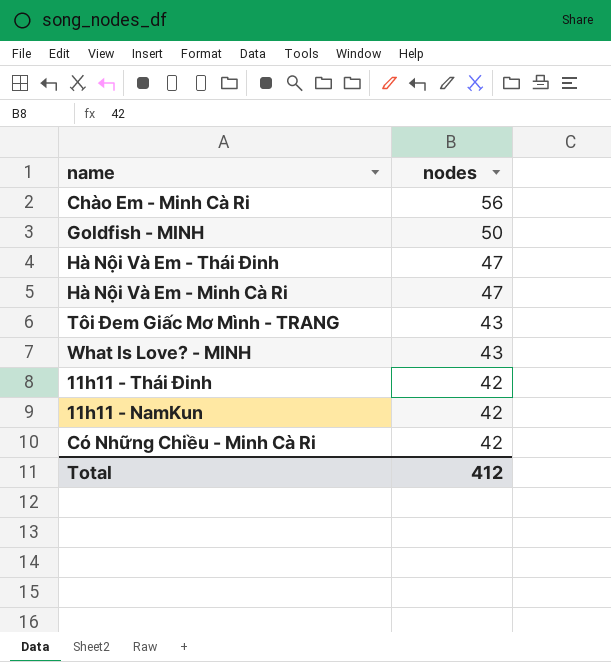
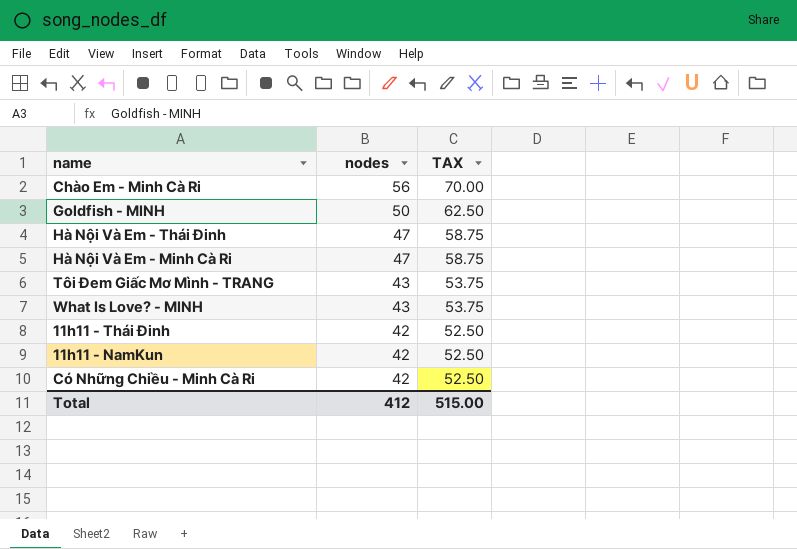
column TAX | formula: none -> [nodes] * 1.25

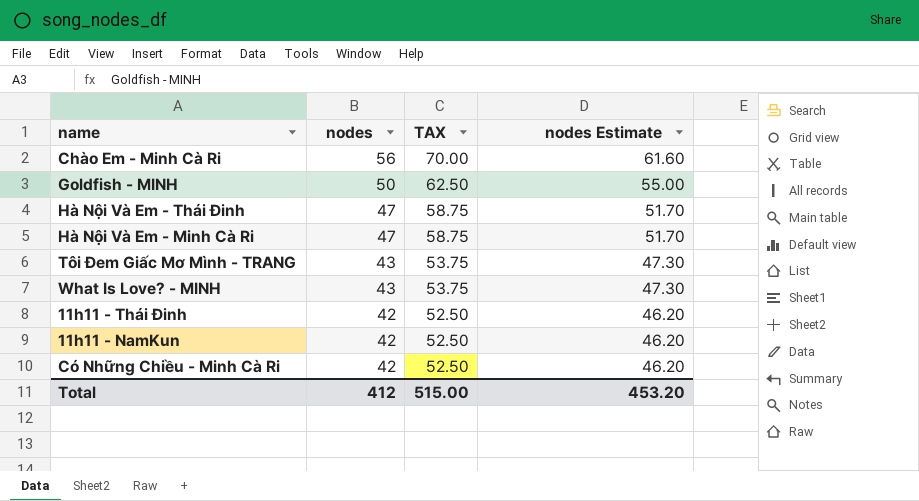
column nodes Estimate | formula: none -> [nodes] * 1.1

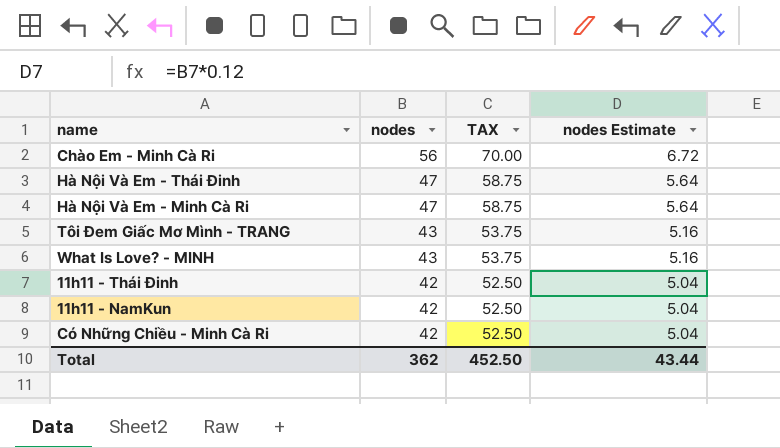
column nodes Estimate | formula: [nodes] * 1.1 -> [nodes] * 0.12
row Goldfish - MINH: 50 | 62.50 | 55.00 -> none
Total | nodes: 412 -> 362
Total | TAX: 515.00 -> 452.50
Total | nodes Estimate: 453.20 -> 43.44

